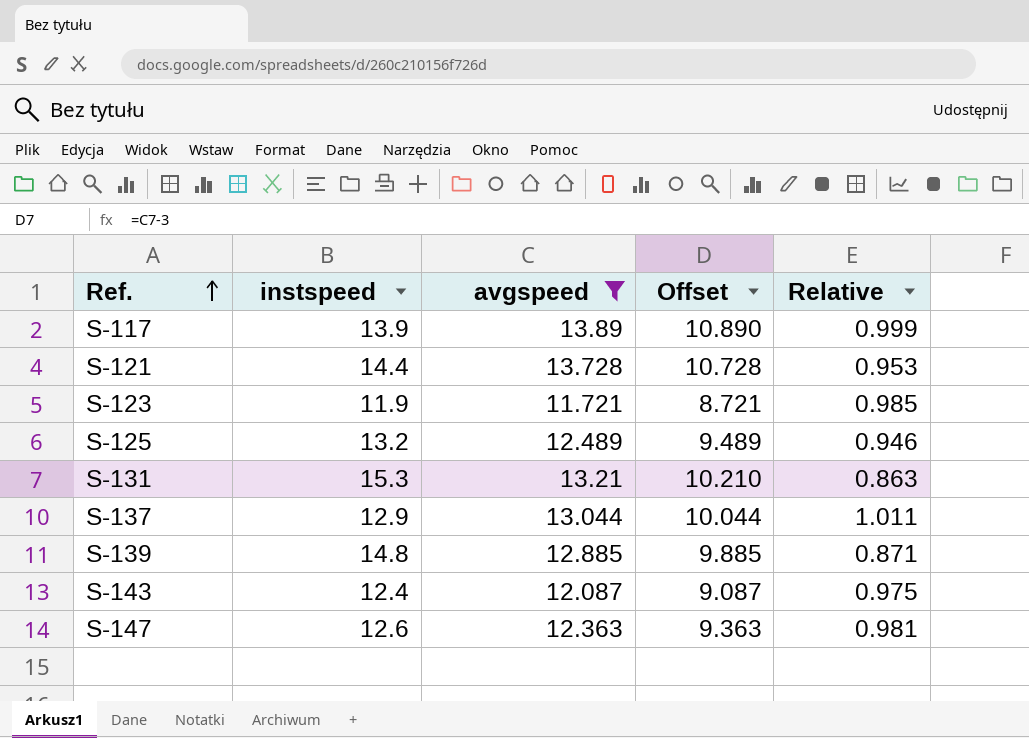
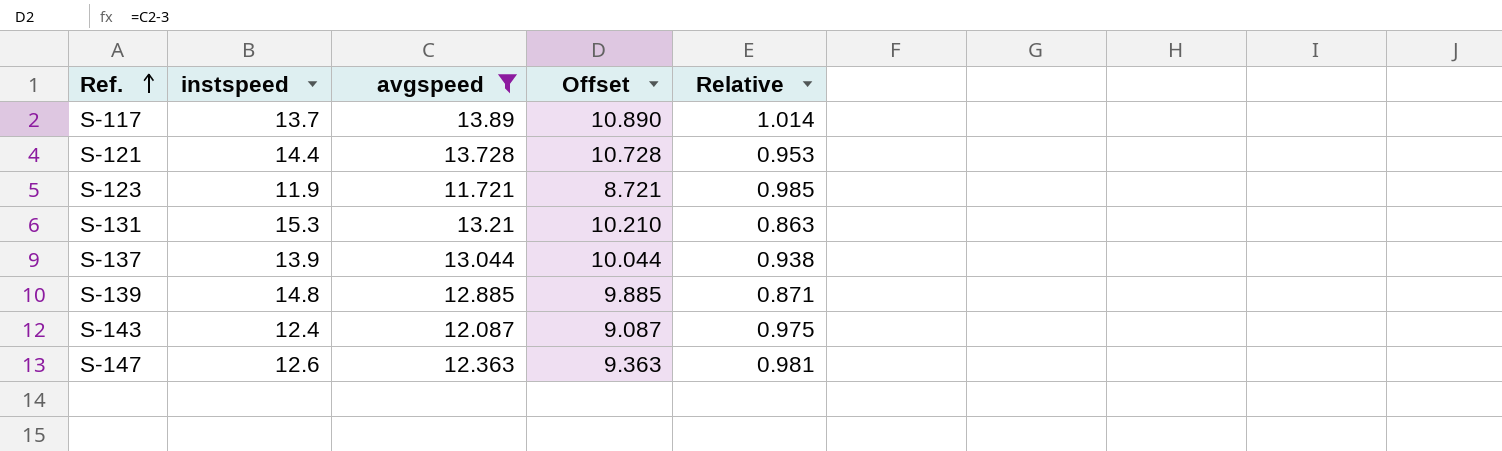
row S-125: 13.2 | 12.489 | 9.489 | 0.946 -> none
S-117 | instspeed: 13.9 -> 13.7
S-117 | Relative: 0.999 -> 1.014
S-137 | instspeed: 12.9 -> 13.9
S-137 | Relative: 1.011 -> 0.938

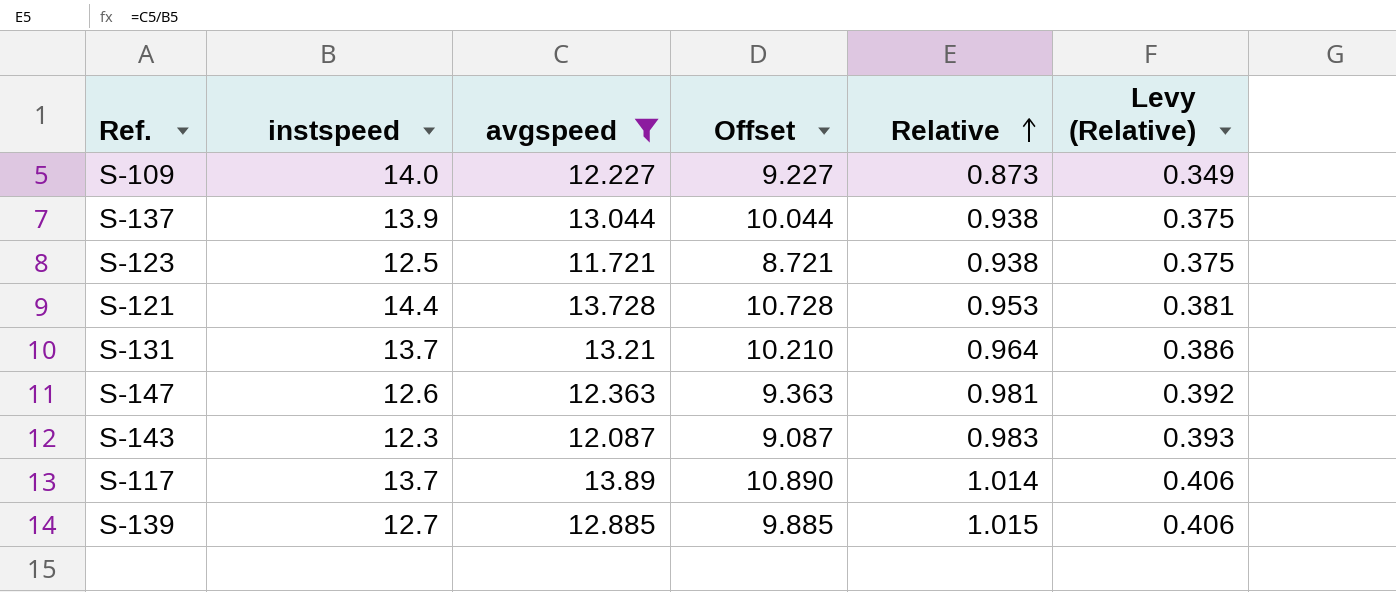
row order: Ref. ascending -> Relative ascending
column Levy (Relative) | formula: none -> [Relative] * 0.4
row S-109: none -> 14.0 | 12.227 | 9.227 | 0.873 | 0.349
S-123 | instspeed: 11.9 -> 12.5
S-123 | Relative: 0.985 -> 0.938
S-131 | instspeed: 15.3 -> 13.7
S-131 | Relative: 0.863 -> 0.964
S-143 | instspeed: 12.4 -> 12.3
S-143 | Relative: 0.975 -> 0.983
S-139 | instspeed: 14.8 -> 12.7
S-139 | Relative: 0.871 -> 1.015

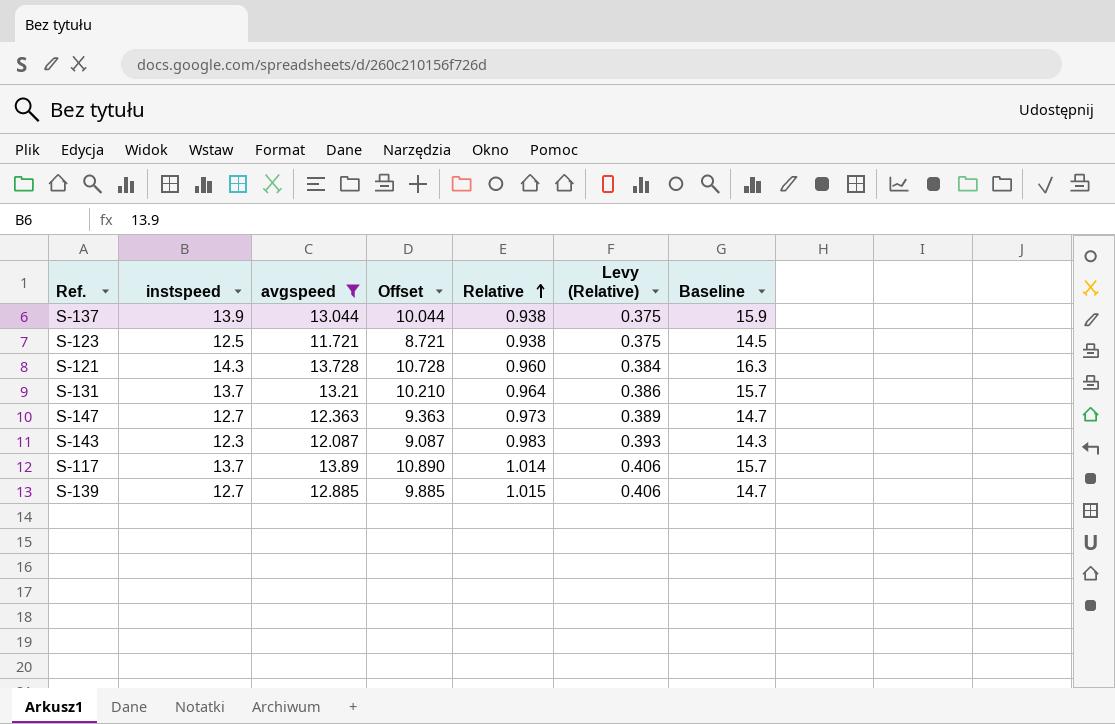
column Baseline | formula: none -> [instspeed] + 2
row S-109: 14.0 | 12.227 | 9.227 | 0.873 | 0.349 -> none
S-121 | instspeed: 14.4 -> 14.3
S-121 | Relative: 0.953 -> 0.960
S-121 | Levy (Relative): 0.381 -> 0.384
S-147 | instspeed: 12.6 -> 12.7
S-147 | Relative: 0.981 -> 0.973
S-147 | Levy (Relative): 0.392 -> 0.389

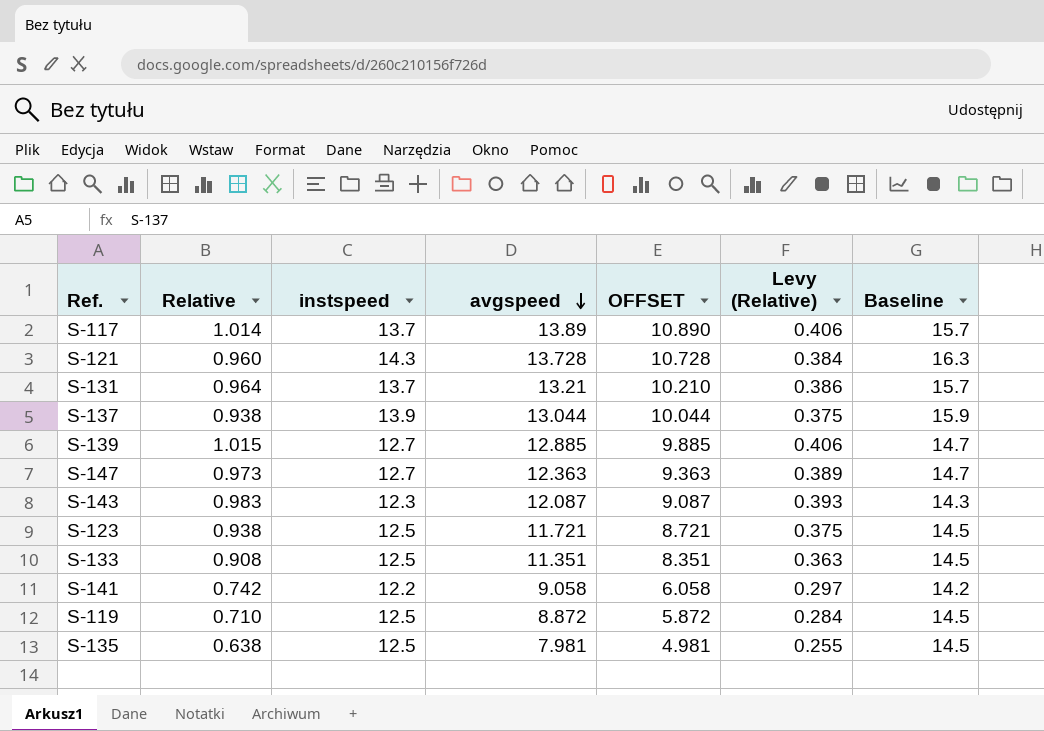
filter: avgspeed >= 11.721 -> none
row order: Relative ascending -> avgspeed descending
column Relative | position: 5 -> 2
column name: Offset -> OFFSET

